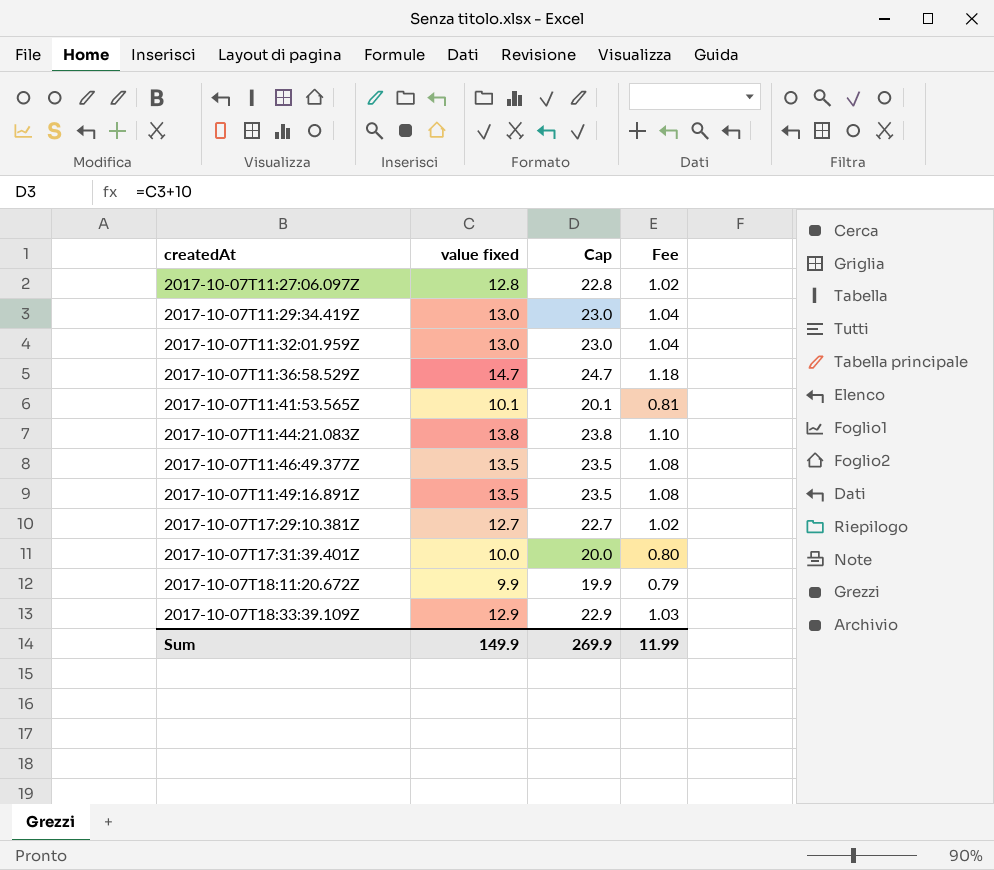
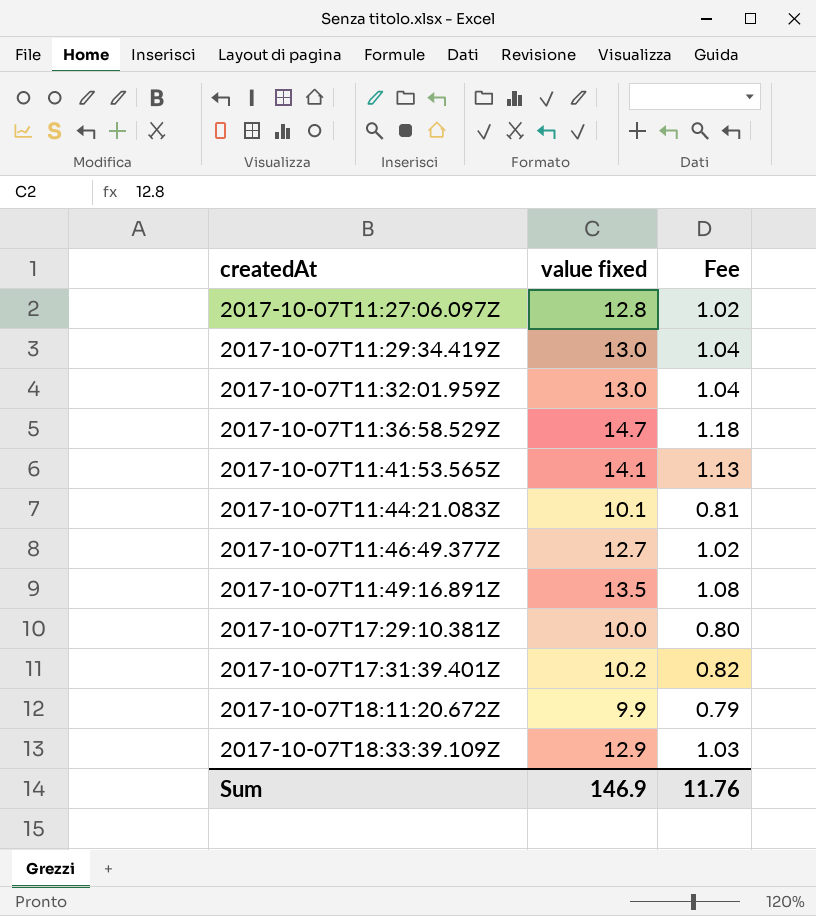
column Cap | formula: [value fixed] + 10 -> none
2017-10-07T11:41:53.565Z | value fixed: 10.1 -> 14.1
2017-10-07T11:41:53.565Z | Fee: 0.81 -> 1.13
2017-10-07T11:44:21.083Z | value fixed: 13.8 -> 10.1
2017-10-07T11:44:21.083Z | Fee: 1.10 -> 0.81
2017-10-07T11:46:49.377Z | value fixed: 13.5 -> 12.7
2017-10-07T11:46:49.377Z | Fee: 1.08 -> 1.02
2017-10-07T17:29:10.381Z | value fixed: 12.7 -> 10.0
2017-10-07T17:29:10.381Z | Fee: 1.02 -> 0.80
2017-10-07T17:31:39.401Z | value fixed: 10.0 -> 10.2
2017-10-07T17:31:39.401Z | Fee: 0.80 -> 0.82
Sum | value fixed: 149.9 -> 146.9
Sum | Fee: 11.99 -> 11.76

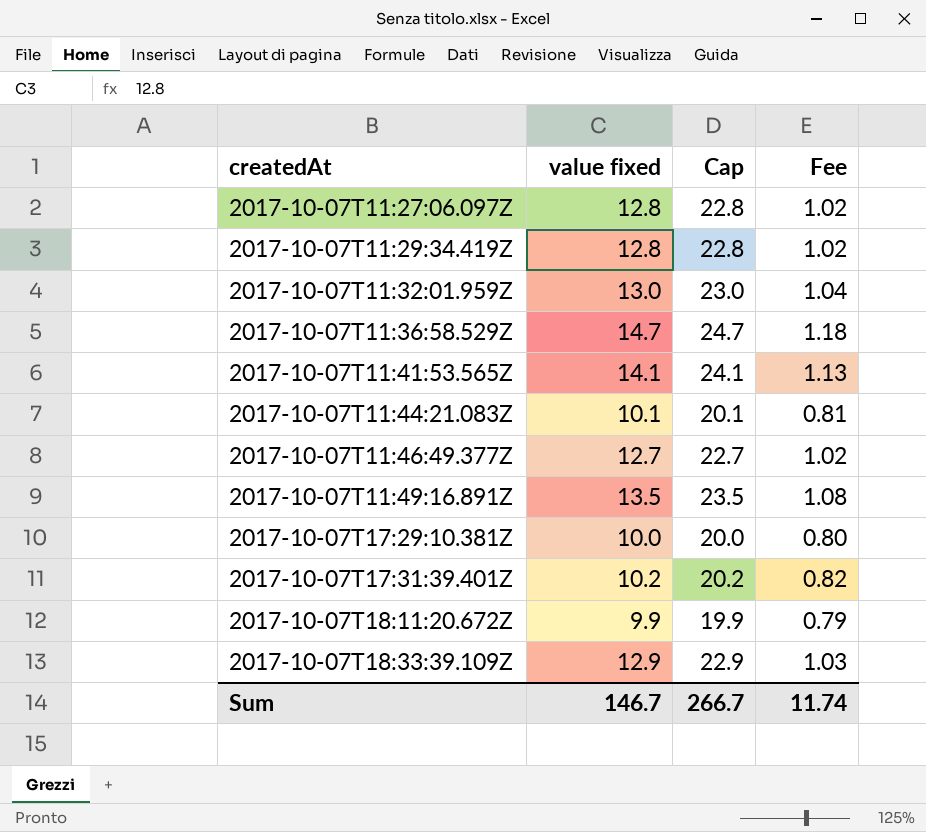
column Cap | formula: none -> [value fixed] + 10
2017-10-07T11:29:34.419Z | value fixed: 13.0 -> 12.8
2017-10-07T11:29:34.419Z | Fee: 1.04 -> 1.02
Sum | value fixed: 146.9 -> 146.7
Sum | Fee: 11.76 -> 11.74

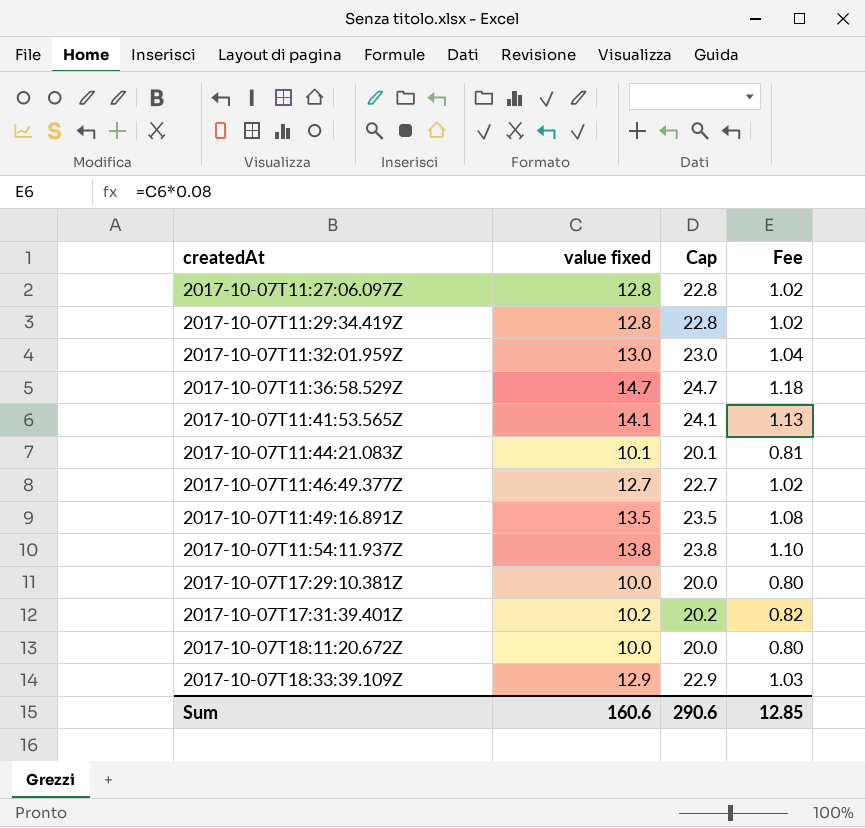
row 2017-10-07T11:54:11.937Z: none -> 13.8 | 23.8 | 1.10
2017-10-07T18:11:20.672Z | value fixed: 9.9 -> 10.0
2017-10-07T18:11:20.672Z | Cap: 19.9 -> 20.0
2017-10-07T18:11:20.672Z | Fee: 0.79 -> 0.80
Sum | value fixed: 146.7 -> 160.6
Sum | Cap: 266.7 -> 290.6
Sum | Fee: 11.74 -> 12.85

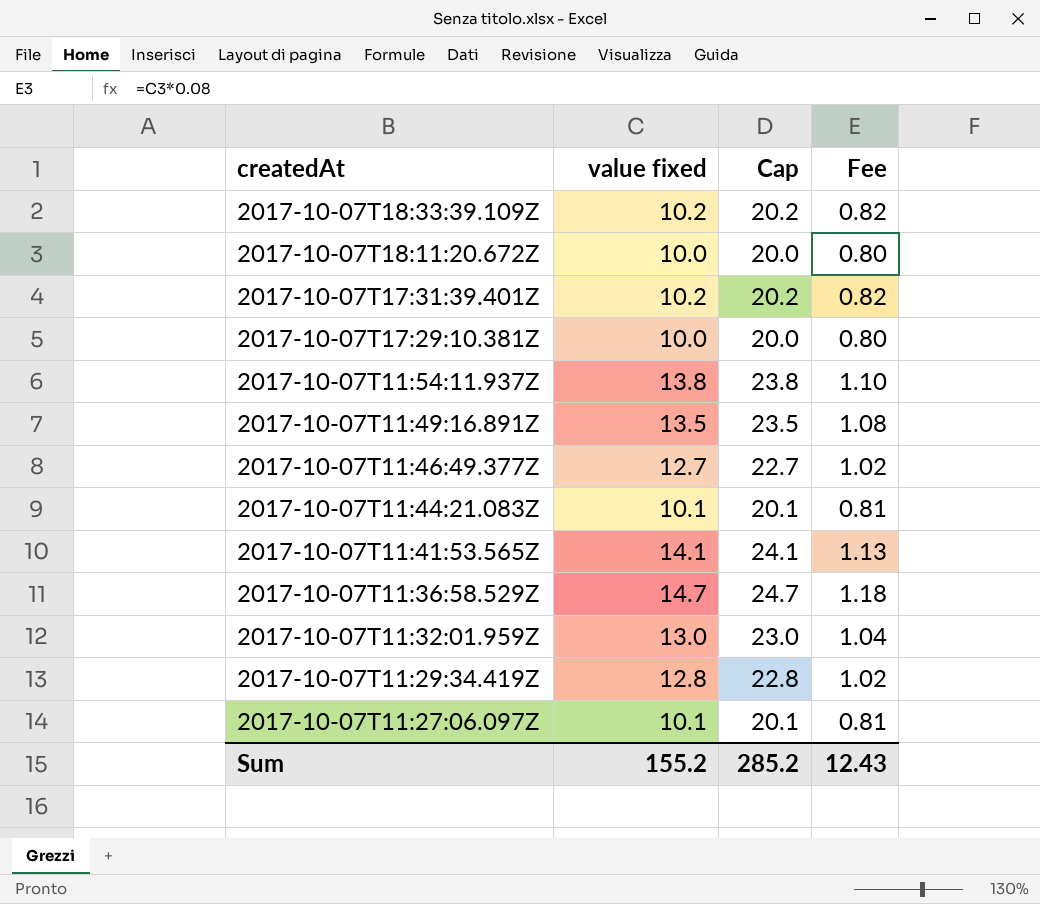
row order: createdAt ascending -> createdAt descending
2017-10-07T18:33:39.109Z | value fixed: 12.9 -> 10.2
2017-10-07T18:33:39.109Z | Cap: 22.9 -> 20.2
2017-10-07T18:33:39.109Z | Fee: 1.03 -> 0.82
2017-10-07T11:27:06.097Z | value fixed: 12.8 -> 10.1
2017-10-07T11:27:06.097Z | Cap: 22.8 -> 20.1
2017-10-07T11:27:06.097Z | Fee: 1.02 -> 0.81
Sum | value fixed: 160.6 -> 155.2
Sum | Cap: 290.6 -> 285.2
Sum | Fee: 12.85 -> 12.43

